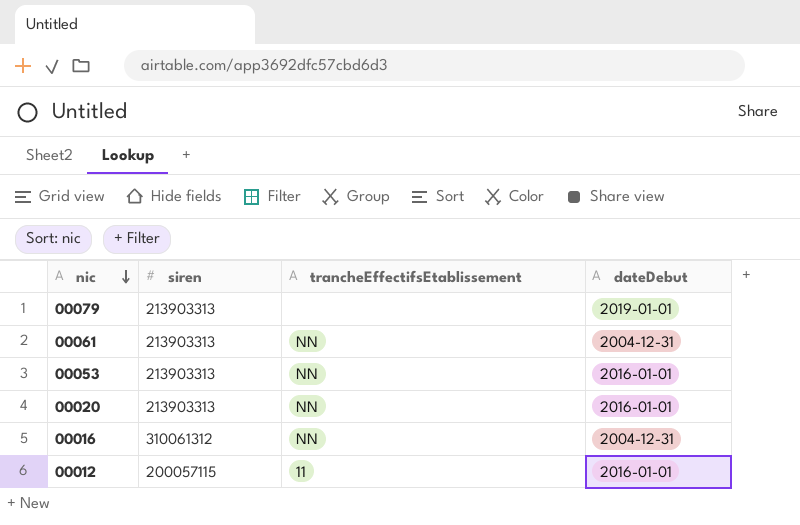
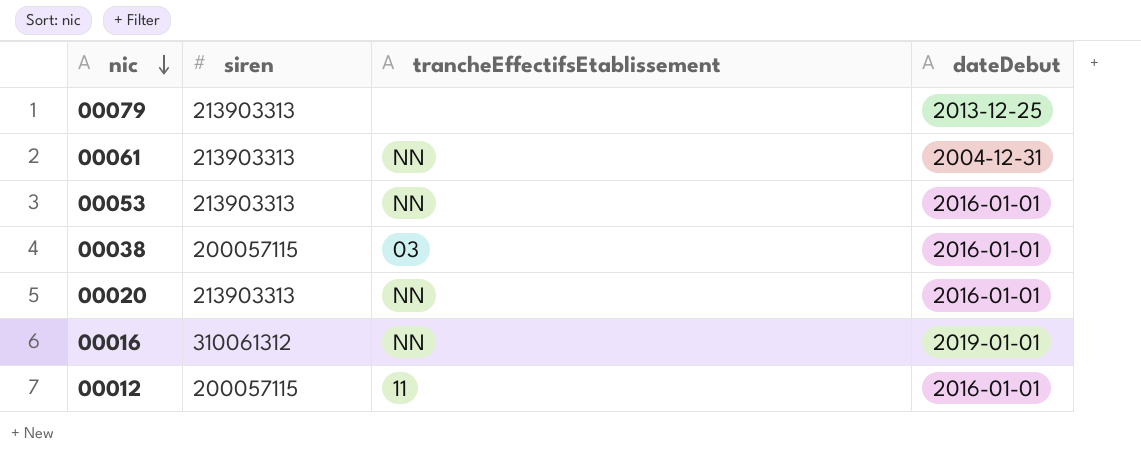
00079 | dateDebut: 2019-01-01 -> 2013-12-25
row 00038: none -> 200057115 | 03 | 2016-01-01
00016 | dateDebut: 2004-12-31 -> 2019-01-01

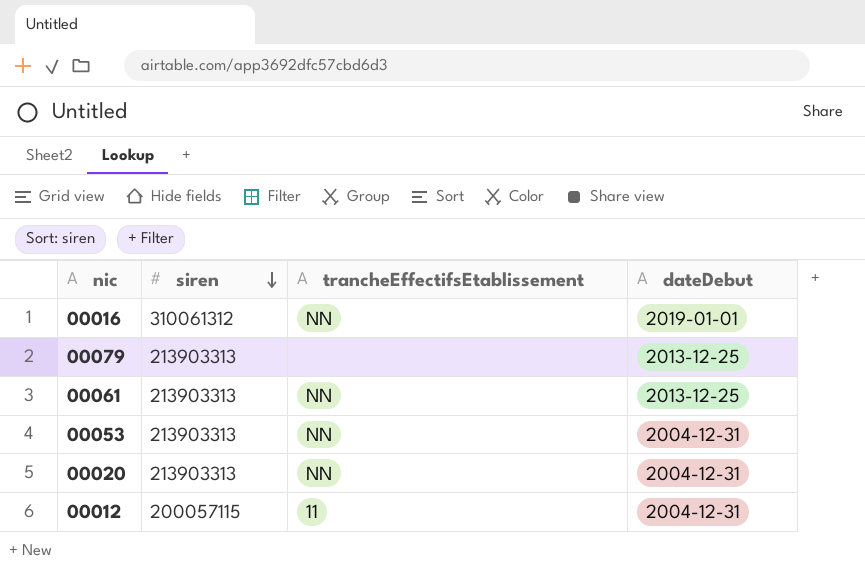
row order: nic descending -> siren descending
row 00038: 200057115 | 03 | 2016-01-01 -> none
00061 | dateDebut: 2004-12-31 -> 2013-12-25
00053 | dateDebut: 2016-01-01 -> 2004-12-31
00020 | dateDebut: 2016-01-01 -> 2004-12-31
00012 | dateDebut: 2016-01-01 -> 2004-12-31

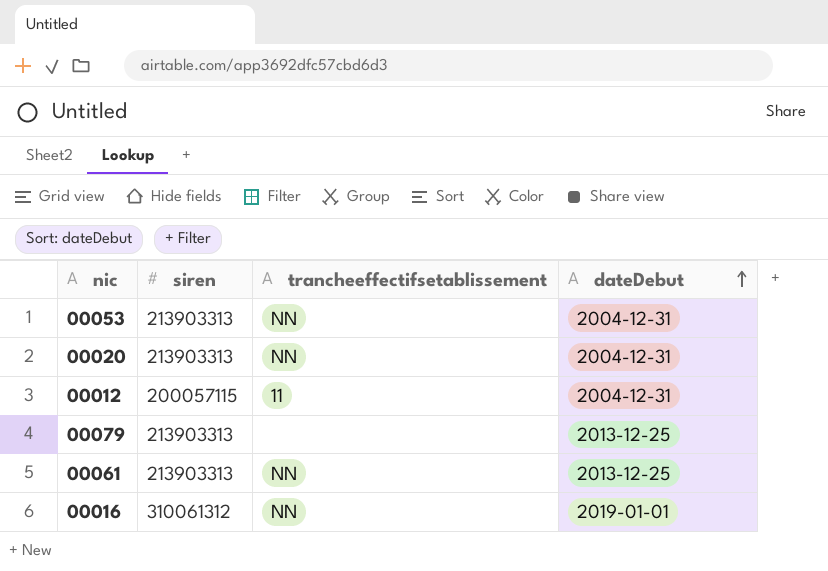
row order: siren descending -> dateDebut ascending
column name: trancheEffectifsEtablissement -> trancheeffectifsetablissement

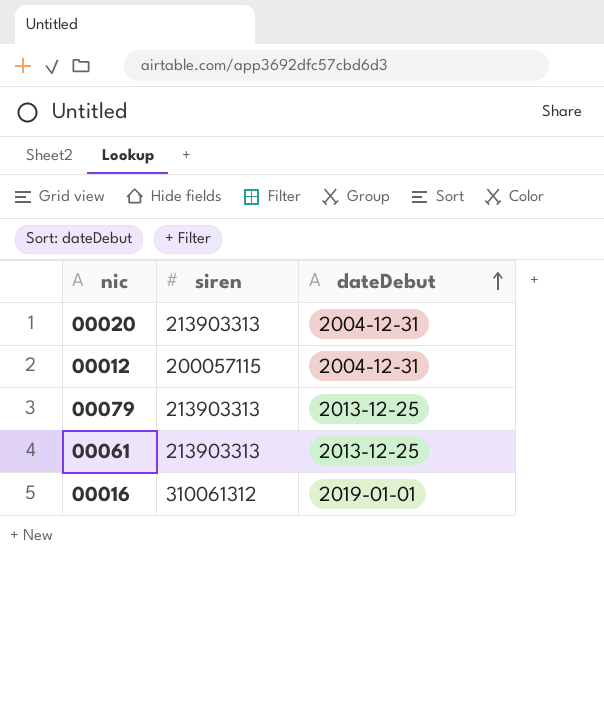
column trancheeffectifsetablissement | position: 3 -> none
row 00053: 213903313 | NN | 2004-12-31 -> none

